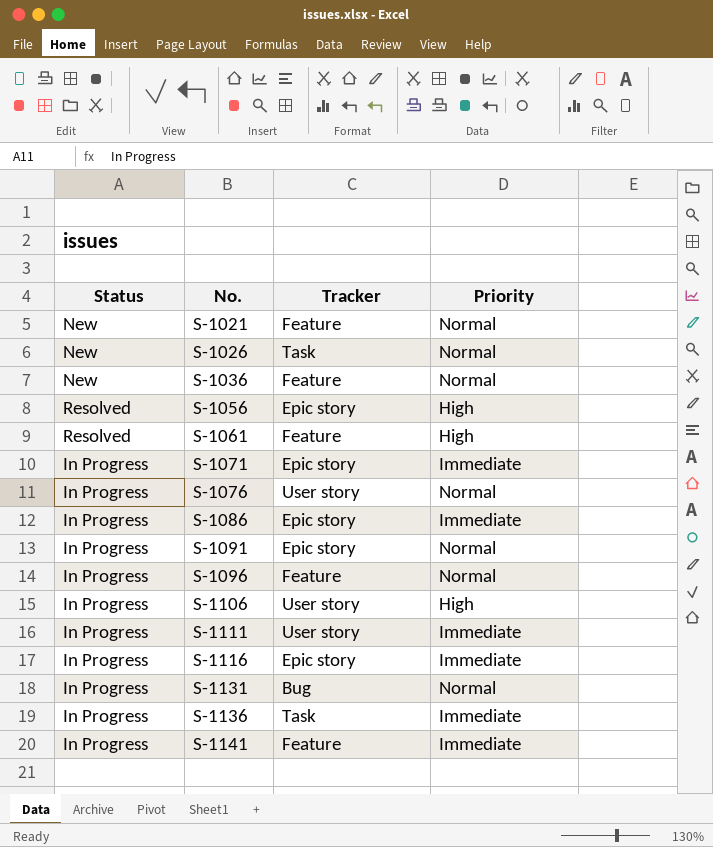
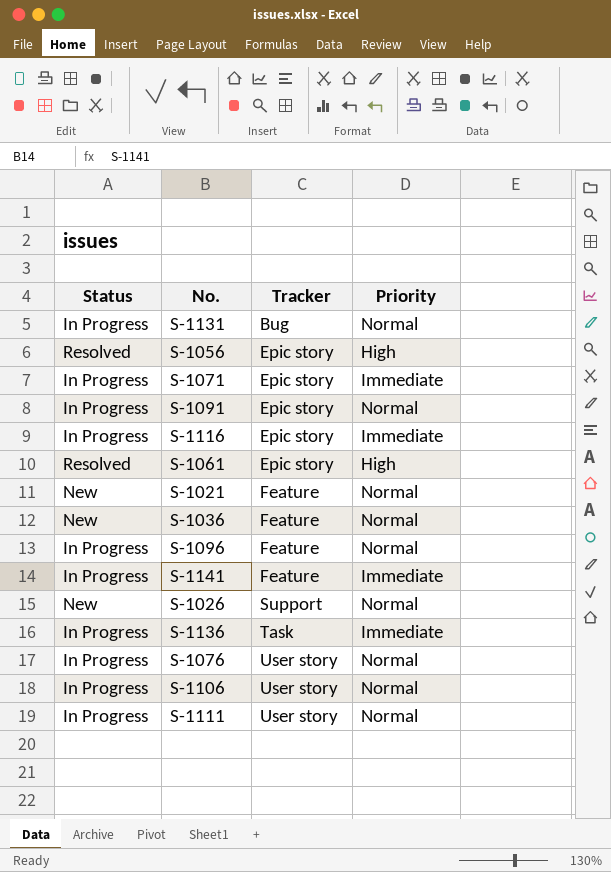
row order: No. ascending -> Tracker ascending
row S-1086: In Progress | Epic story | Immediate -> none
S-1061 | Tracker: Feature -> Epic story
S-1026 | Tracker: Task -> Support
S-1106 | Priority: High -> Normal
S-1111 | Priority: Immediate -> Normal

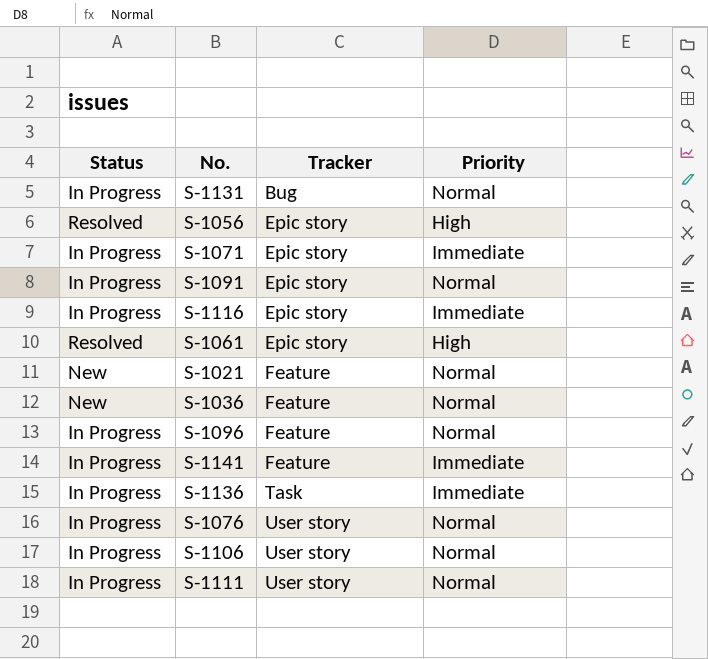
row S-1026: New | Support | Normal -> none

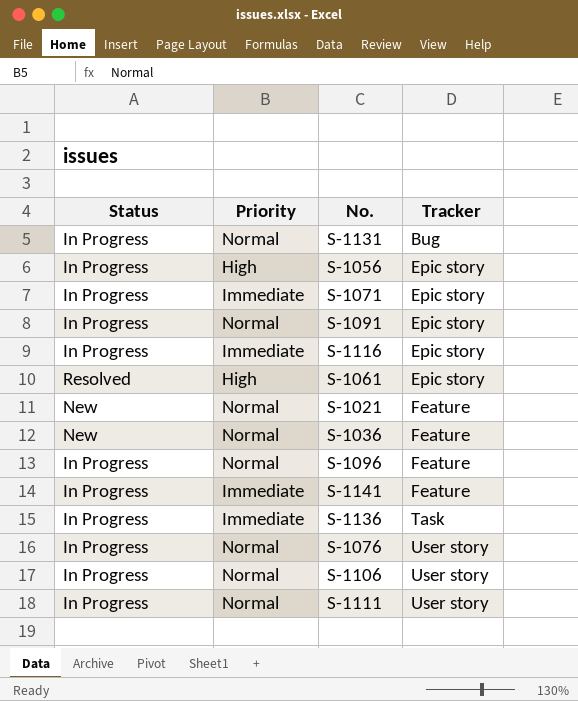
column Priority | position: 4 -> 2
S-1056 | Status: Resolved -> In Progress

